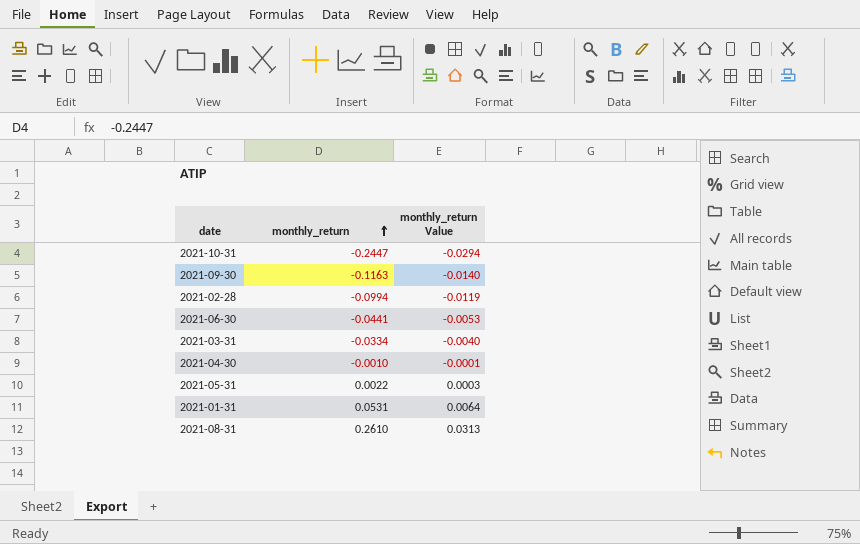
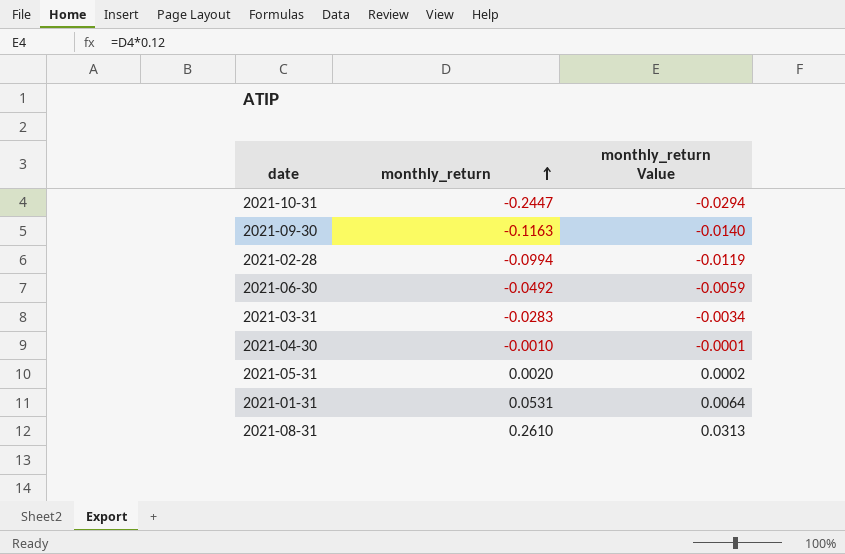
2021-06-30 | monthly_return: -0.0441 -> -0.0492
2021-06-30 | monthly_return Value: -0.0053 -> -0.0059
2021-03-31 | monthly_return: -0.0334 -> -0.0283
2021-03-31 | monthly_return Value: -0.0040 -> -0.0034
2021-05-31 | monthly_return: 0.0022 -> 0.0020
2021-05-31 | monthly_return Value: 0.0003 -> 0.0002

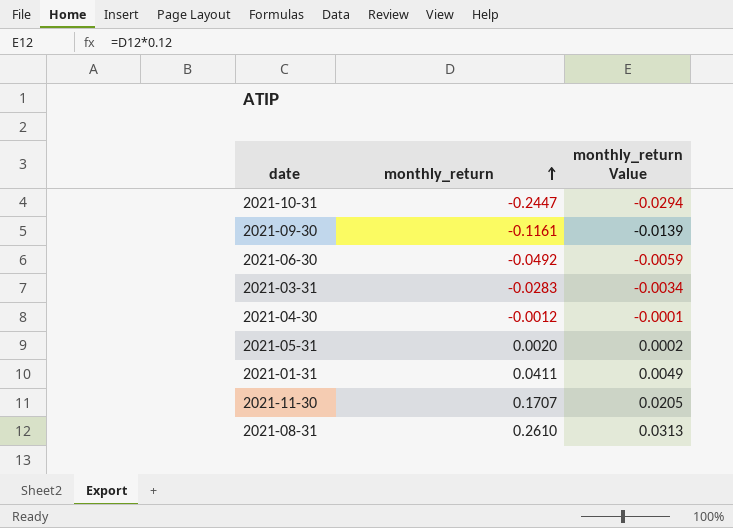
row 2021-02-28: -0.0994 | -0.0119 -> none
2021-09-30 | monthly_return: -0.1163 -> -0.1161
2021-09-30 | monthly_return Value: -0.0140 -> -0.0139
2021-04-30 | monthly_return: -0.0010 -> -0.0012
2021-01-31 | monthly_return: 0.0531 -> 0.0411
2021-01-31 | monthly_return Value: 0.0064 -> 0.0049
row 2021-11-30: none -> 0.1707 | 0.0205

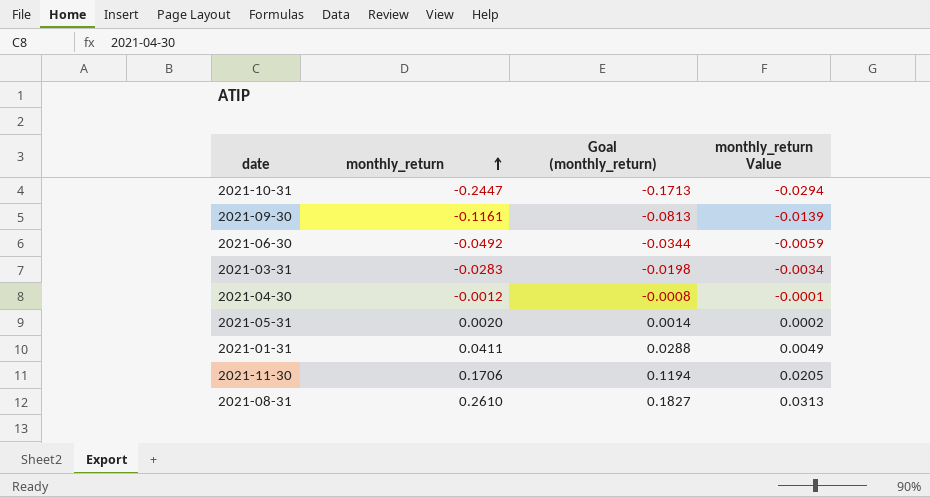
column Goal (monthly_return) | formula: none -> [monthly_return] * 0.7
2021-11-30 | monthly_return: 0.1707 -> 0.1706

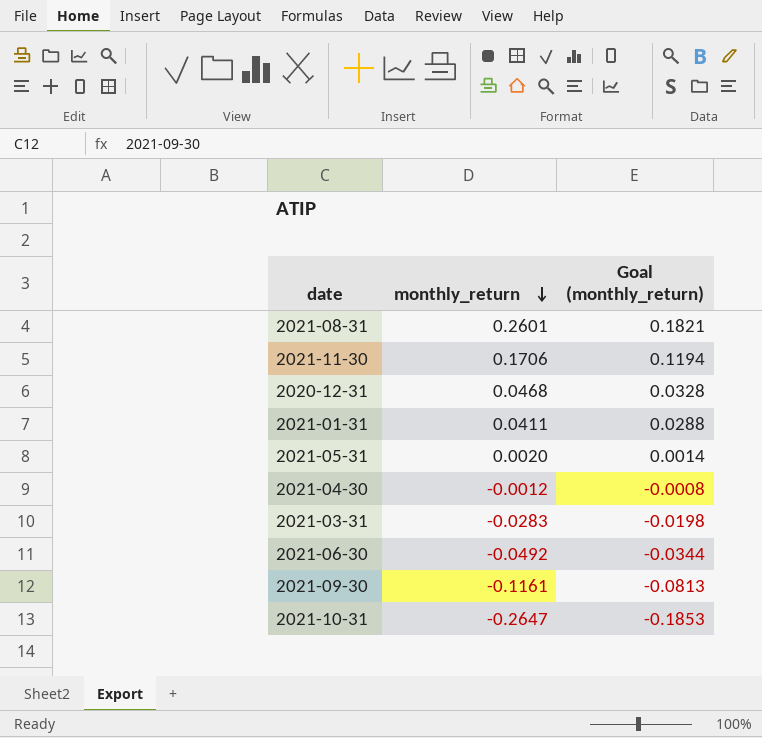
row order: monthly_return ascending -> monthly_return descending
column monthly_return Value | formula: [monthly_return] * 0.12 -> none
2021-08-31 | monthly_return: 0.2610 -> 0.2601
2021-08-31 | Goal (monthly_return): 0.1827 -> 0.1821
row 2020-12-31: none -> 0.0468 | 0.0328
2021-10-31 | monthly_return: -0.2447 -> -0.2647
2021-10-31 | Goal (monthly_return): -0.1713 -> -0.1853

